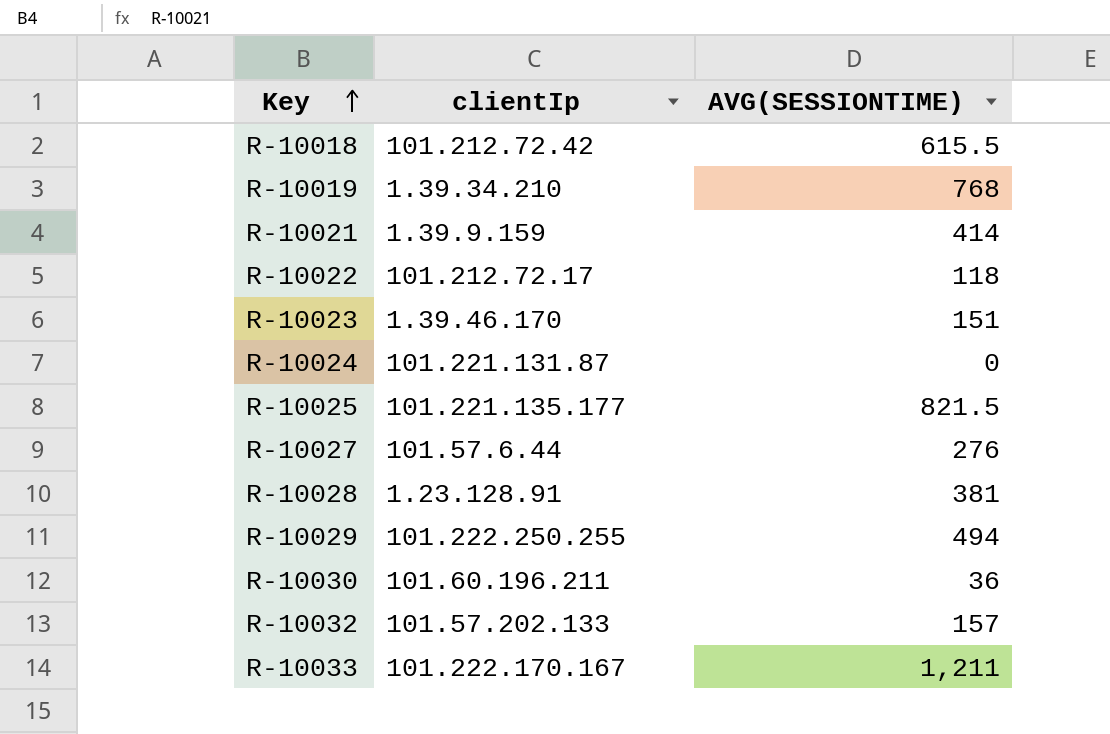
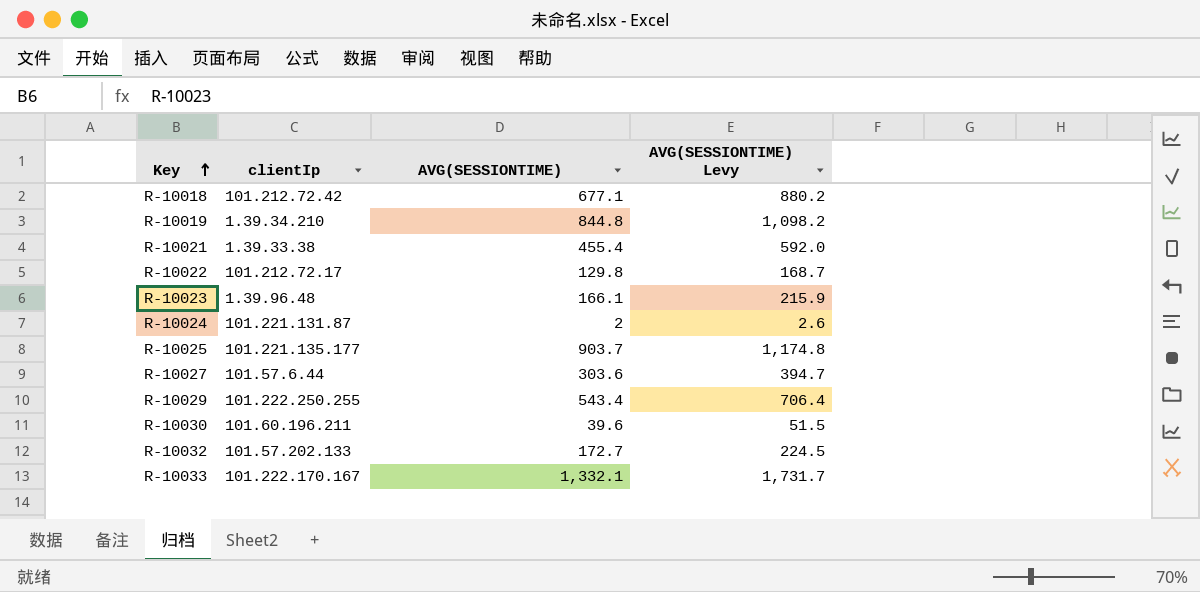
column AVG(SESSIONTIME) Levy | formula: none -> [AVG(SESSIONTIME)] * 1.3
row R-10028: 1.23.128.91 | 381 -> none
R-10018 | AVG(SESSIONTIME): 615.5 -> 677.1
R-10019 | AVG(SESSIONTIME): 768 -> 844.8
R-10021 | clientIp: 1.39.9.159 -> 1.39.33.38
R-10021 | AVG(SESSIONTIME): 414 -> 455.4
R-10022 | AVG(SESSIONTIME): 118 -> 129.8
R-10023 | clientIp: 1.39.46.170 -> 1.39.96.48
R-10023 | AVG(SESSIONTIME): 151 -> 166.1
R-10024 | AVG(SESSIONTIME): 0 -> 2
R-10025 | AVG(SESSIONTIME): 821.5 -> 903.7
R-10027 | AVG(SESSIONTIME): 276 -> 303.6
R-10029 | AVG(SESSIONTIME): 494 -> 543.4
R-10030 | AVG(SESSIONTIME): 36 -> 39.6
R-10032 | AVG(SESSIONTIME): 157 -> 172.7
R-10033 | AVG(SESSIONTIME): 1,211 -> 1,332.1

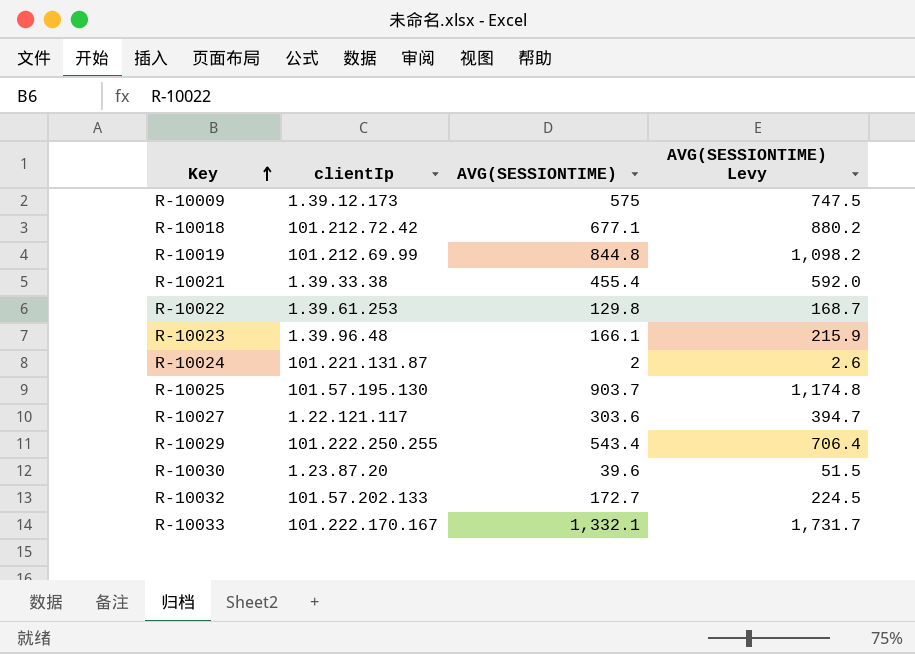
row R-10009: none -> 1.39.12.173 | 575 | 747.5
R-10019 | clientIp: 1.39.34.210 -> 101.212.69.99
R-10022 | clientIp: 101.212.72.17 -> 1.39.61.253
R-10025 | clientIp: 101.221.135.177 -> 101.57.195.130
R-10027 | clientIp: 101.57.6.44 -> 1.22.121.117
R-10030 | clientIp: 101.60.196.211 -> 1.23.87.20

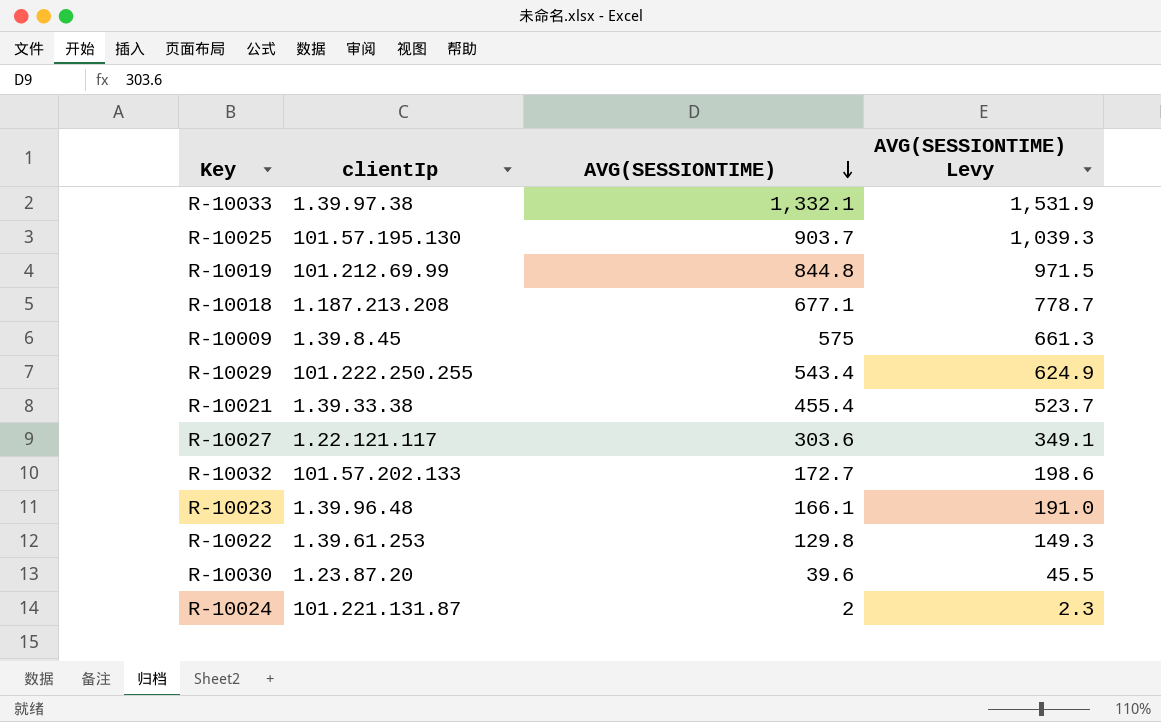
row order: Key ascending -> AVG(SESSIONTIME) descending
column AVG(SESSIONTIME) Levy | formula: [AVG(SESSIONTIME)] * 1.3 -> [AVG(SESSIONTIME)] * 1.15
R-10033 | clientIp: 101.222.170.167 -> 1.39.97.38
R-10018 | clientIp: 101.212.72.42 -> 1.187.213.208
R-10009 | clientIp: 1.39.12.173 -> 1.39.8.45

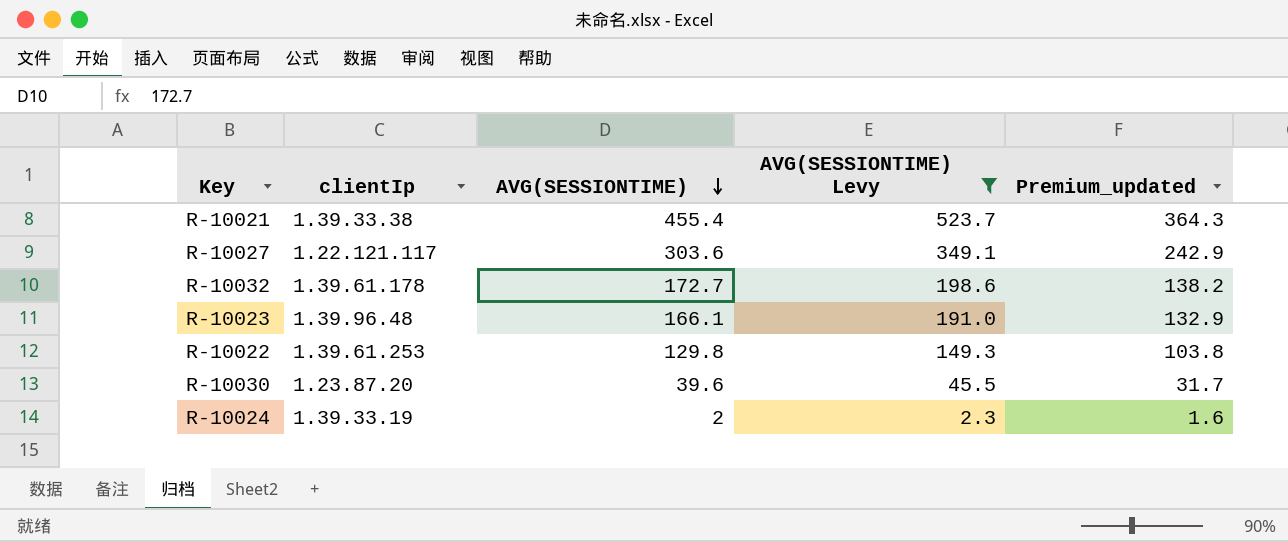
filter: none -> AVG(SESSIONTIME) Levy <= 523.7
column Premium_updated | formula: none -> [AVG(SESSIONTIME)] * 0.8
R-10032 | clientIp: 101.57.202.133 -> 1.39.61.178
R-10024 | clientIp: 101.221.131.87 -> 1.39.33.19

